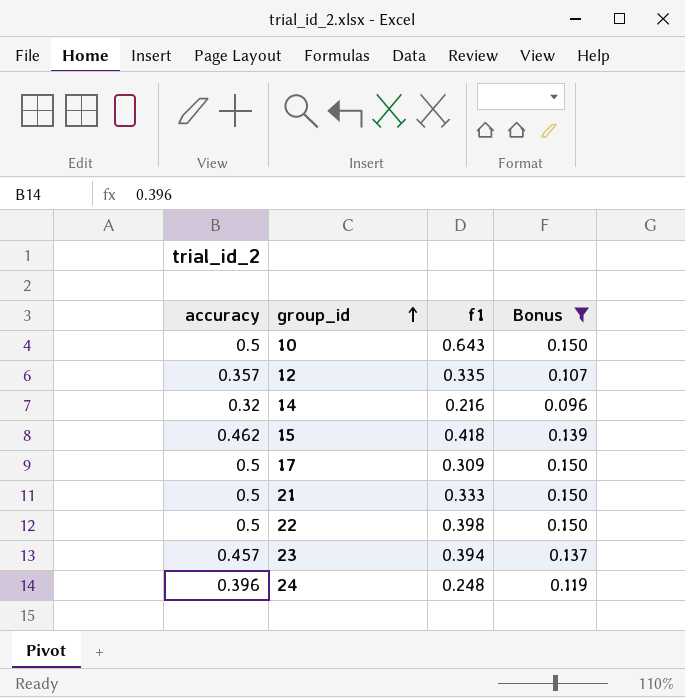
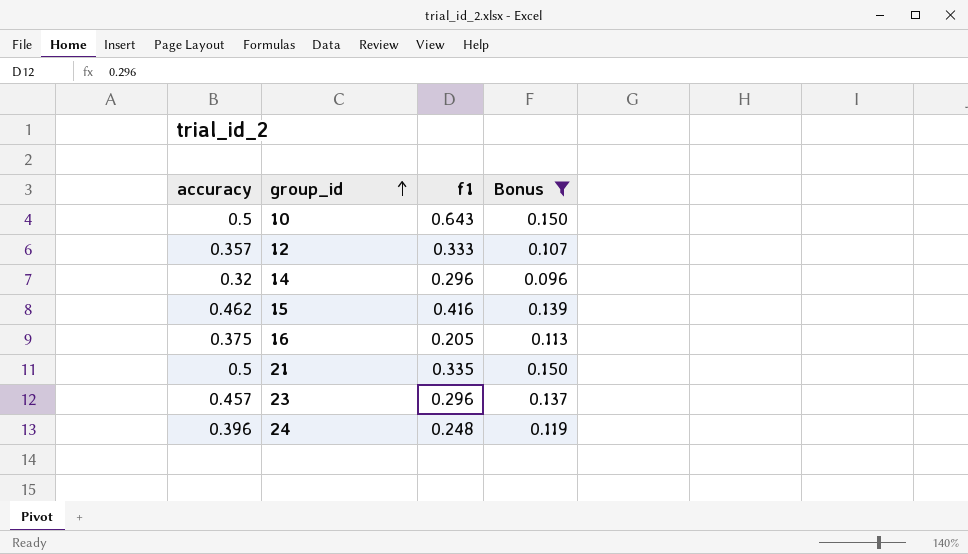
row 17: 0.5 | 0.309 | 0.150 -> none
row 22: 0.5 | 0.398 | 0.150 -> none
12 | f1: 0.335 -> 0.333
14 | f1: 0.216 -> 0.296
15 | f1: 0.418 -> 0.416
row 16: none -> 0.375 | 0.205 | 0.113
21 | f1: 0.333 -> 0.335
23 | f1: 0.394 -> 0.296

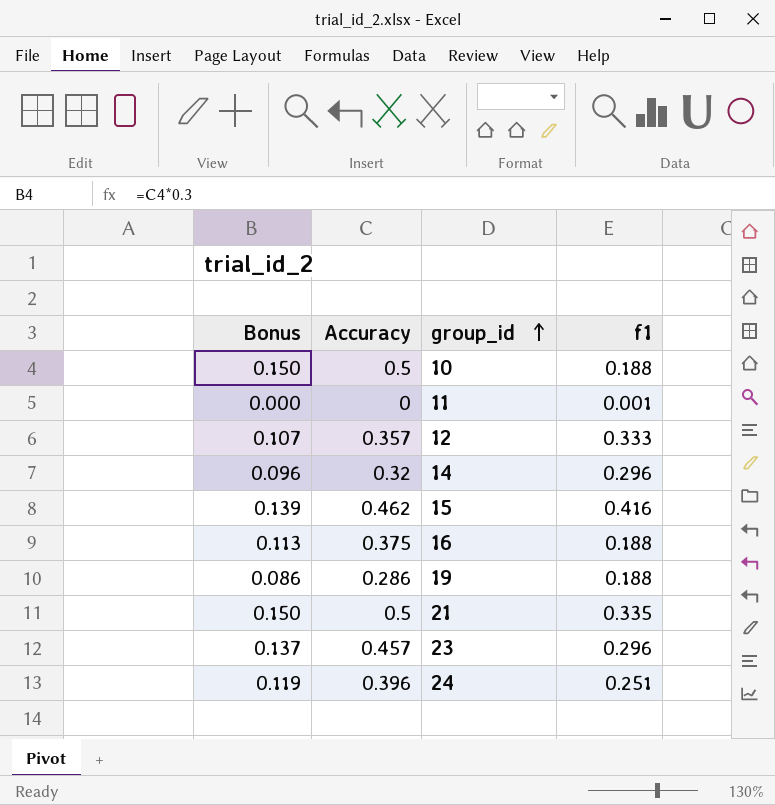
filter: Bonus >= 0.096 -> none
column Bonus | position: 4 -> 1
column name: accuracy -> Accuracy
10 | f1: 0.643 -> 0.188
16 | f1: 0.205 -> 0.188
24 | f1: 0.248 -> 0.251

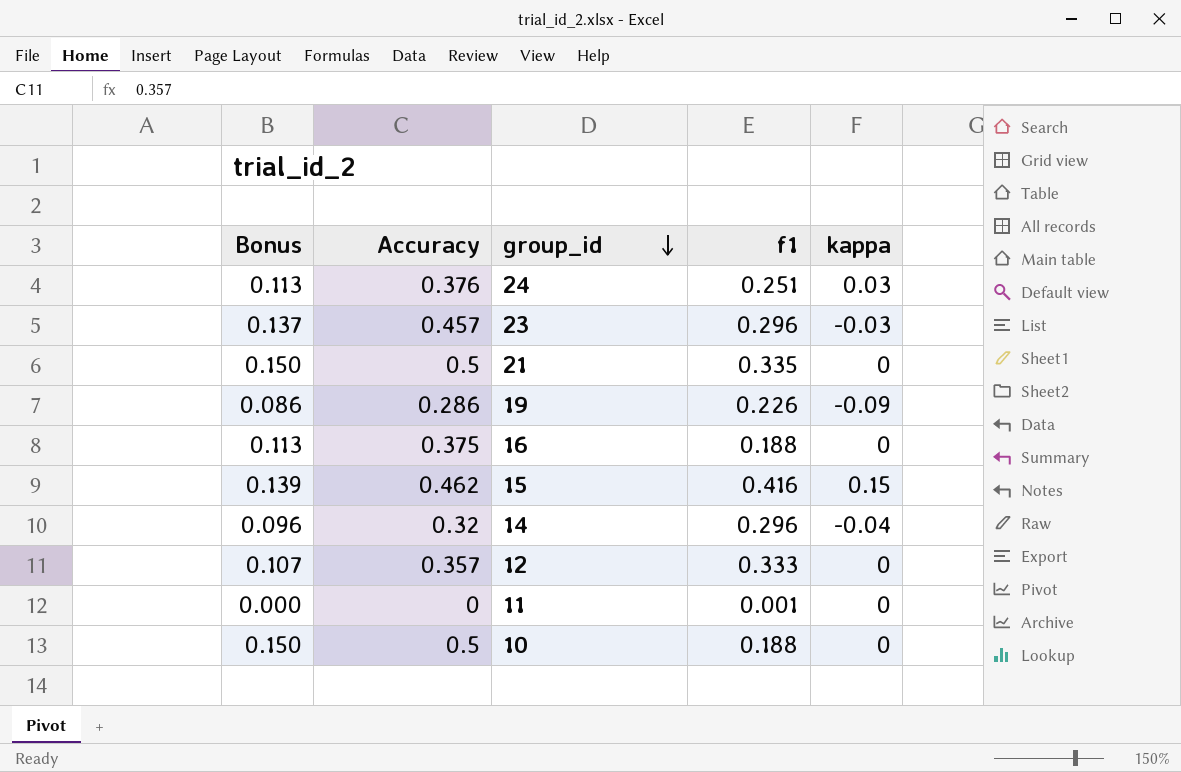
row order: group_id ascending -> group_id descending
column kappa | position: none -> 5
24 | Bonus: 0.119 -> 0.113
24 | Accuracy: 0.396 -> 0.376
19 | f1: 0.188 -> 0.226

